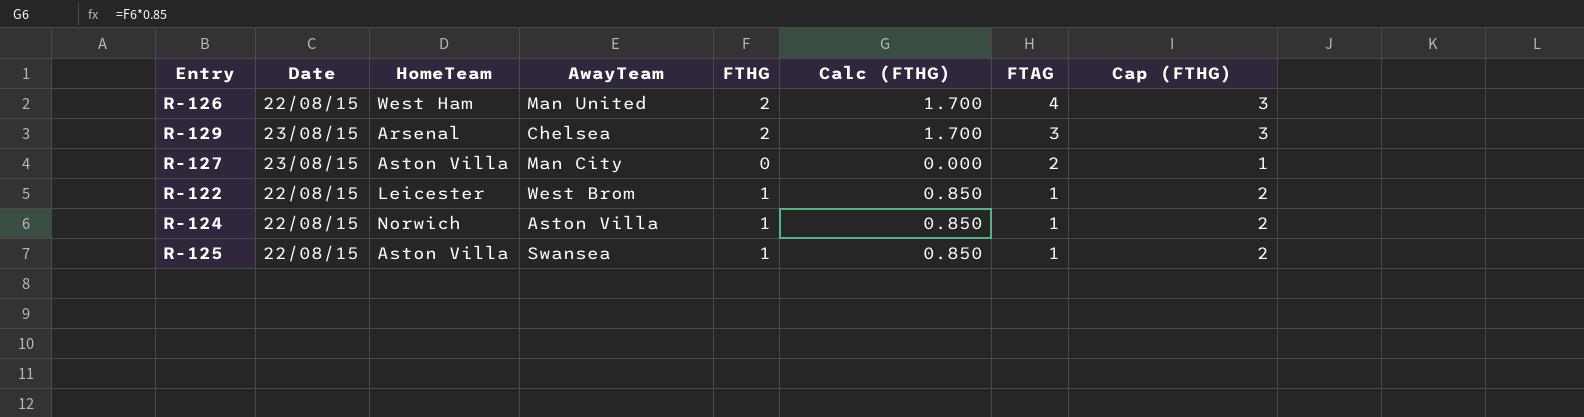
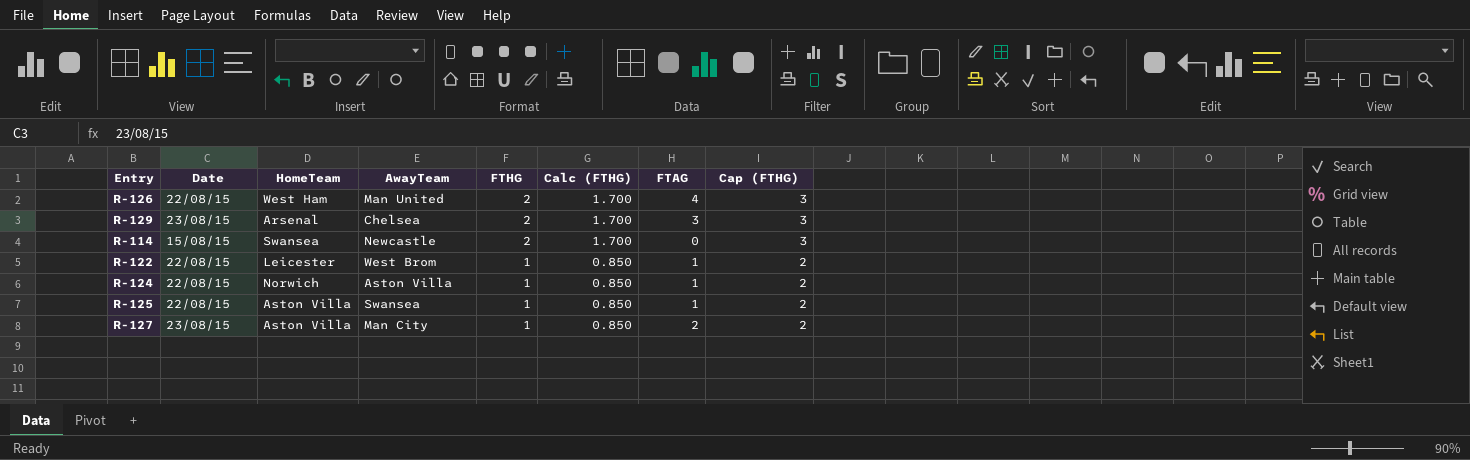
row order: FTAG descending -> FTHG descending
row R-114: none -> 15/08/15 | Swansea | Newcastle | 2 | 1.700 | 0 | 3
R-127 | FTHG: 0 -> 1
R-127 | Calc (FTHG): 0.000 -> 0.850
R-127 | Cap (FTHG): 1 -> 2

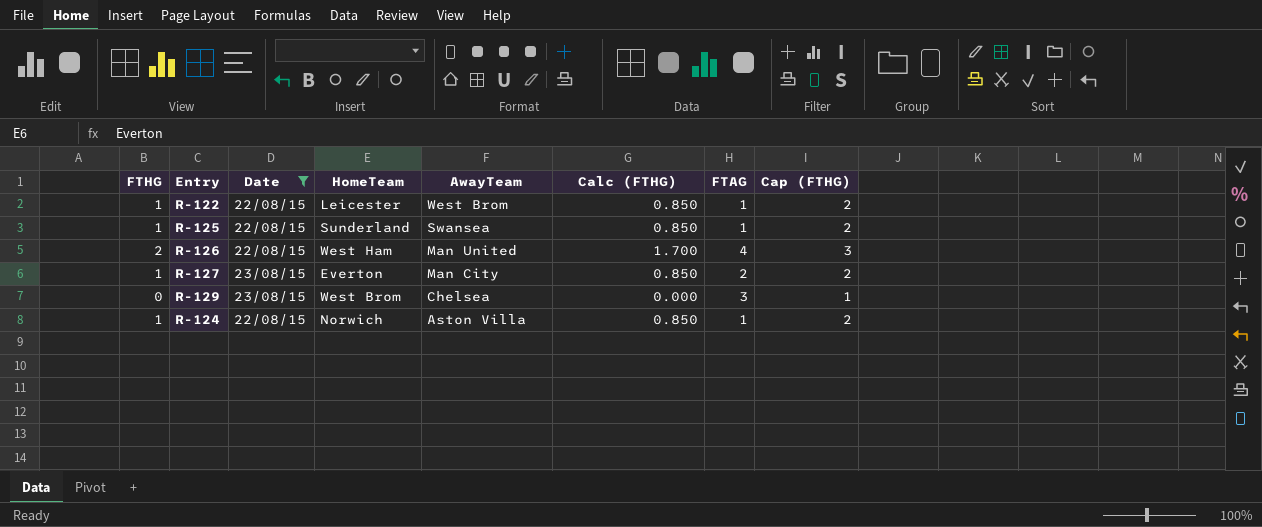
filter: none -> Date != 15/08/15
row order: FTHG descending -> AwayTeam descending
column FTHG | position: 5 -> 1
R-125 | HomeTeam: Aston Villa -> Sunderland
R-127 | HomeTeam: Aston Villa -> Everton
R-129 | FTHG: 2 -> 0
R-129 | HomeTeam: Arsenal -> West Brom
R-129 | Calc (FTHG): 1.700 -> 0.000
R-129 | Cap (FTHG): 3 -> 1

